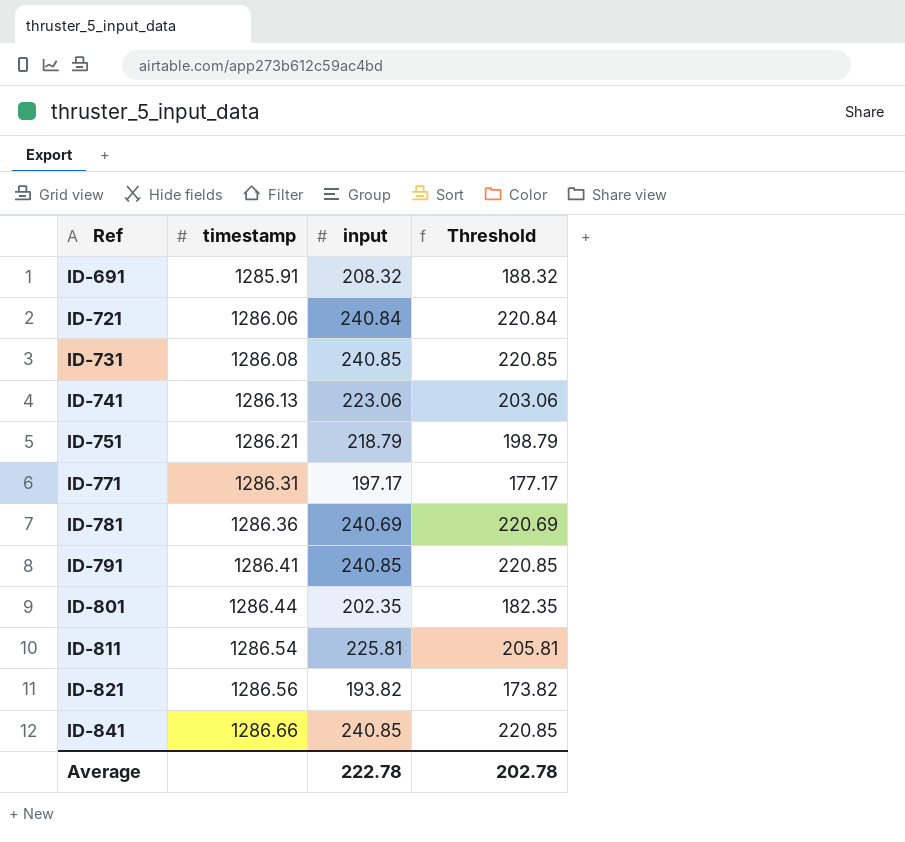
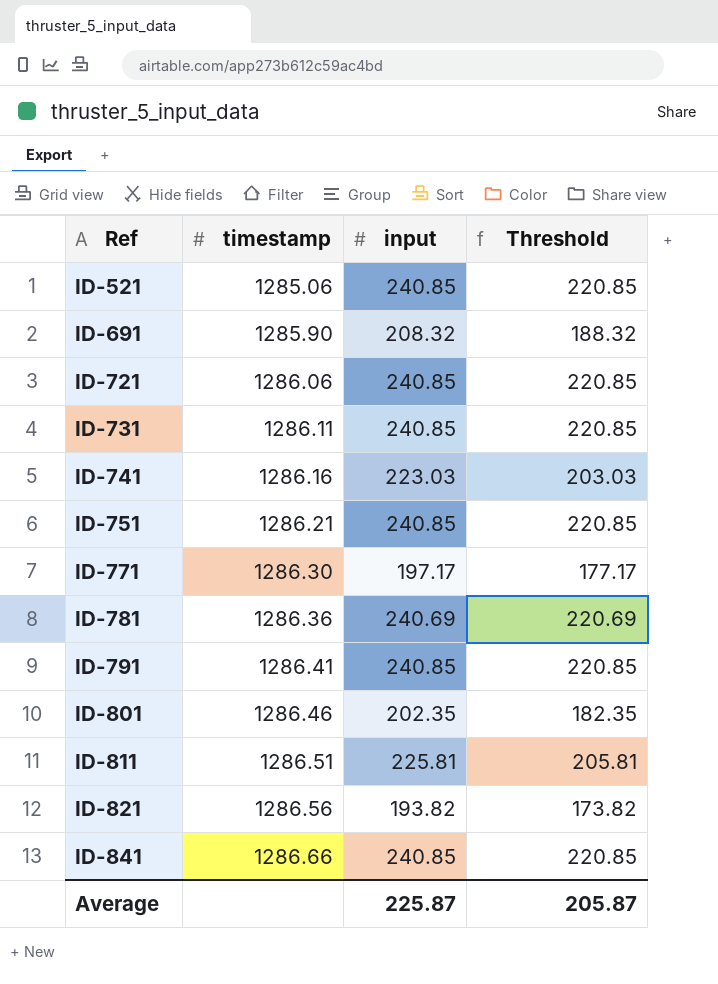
row ID-521: none -> 1285.06 | 240.85 | 220.85
ID-691 | timestamp: 1285.91 -> 1285.90
ID-721 | input: 240.84 -> 240.85
ID-721 | Threshold: 220.84 -> 220.85
ID-731 | timestamp: 1286.08 -> 1286.11
ID-741 | timestamp: 1286.13 -> 1286.16
ID-741 | input: 223.06 -> 223.03
ID-741 | Threshold: 203.06 -> 203.03
ID-751 | input: 218.79 -> 240.85
ID-751 | Threshold: 198.79 -> 220.85
ID-771 | timestamp: 1286.31 -> 1286.30
ID-801 | timestamp: 1286.44 -> 1286.46
ID-811 | timestamp: 1286.54 -> 1286.51
Average | input: 222.78 -> 225.87
Average | Threshold: 202.78 -> 205.87

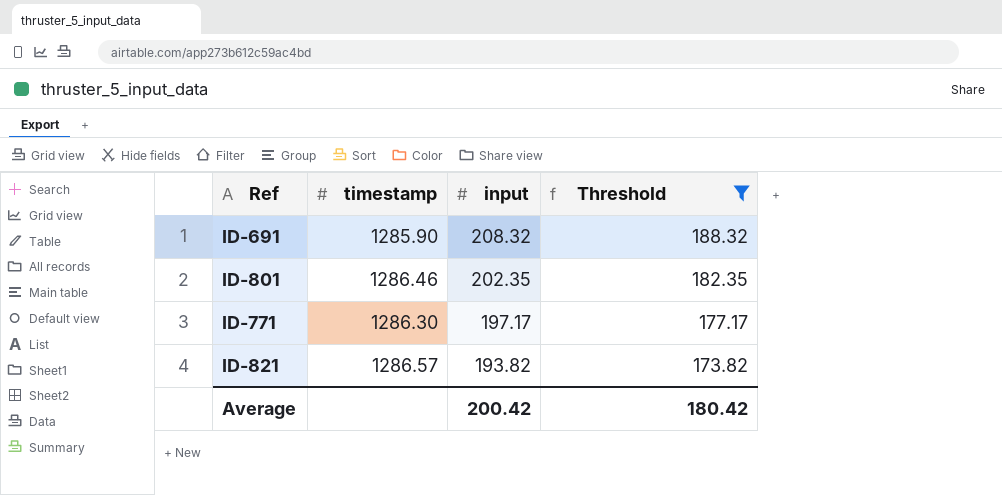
filter: none -> Threshold <= 188.32
row order: Ref ascending -> input descending
ID-821 | timestamp: 1286.56 -> 1286.57
Average | input: 225.87 -> 200.42
Average | Threshold: 205.87 -> 180.42

